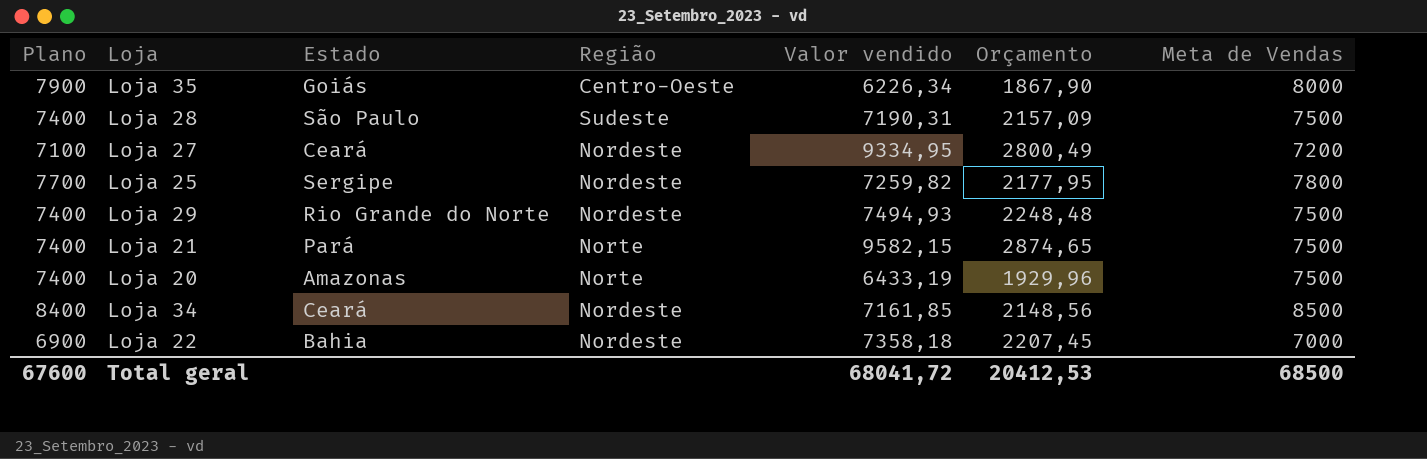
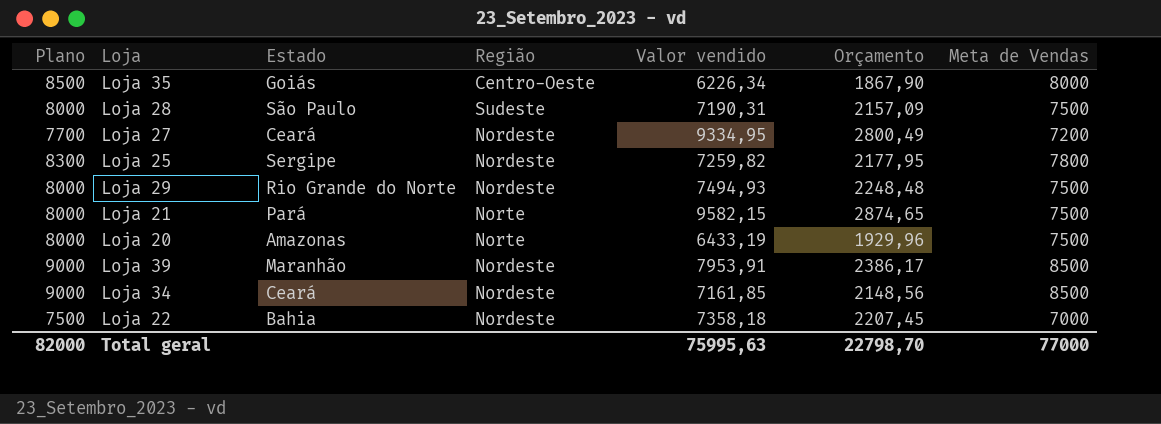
column Plano | formula: [Meta de Vendas] - 100 -> [Meta de Vendas] + 500
row Loja 39: none -> 9000 | Maranhão | Nordeste | 7953,91 | 2386,17 | 8500
Total geral | Plano: 67600 -> 82000
Total geral | Valor vendido: 68041,72 -> 75995,63
Total geral | Orçamento: 20412,53 -> 22798,70
Total geral | Meta de Vendas: 68500 -> 77000

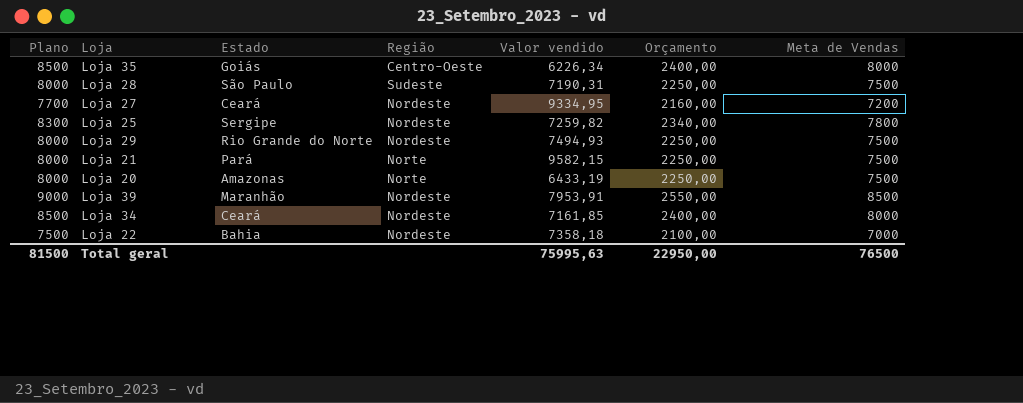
column Orçamento | formula: [Valor vendido] * 0,3 -> [Meta de Vendas] * 0,3
Loja 34 | Plano: 9000 -> 8500
Loja 34 | Meta de Vendas: 8500 -> 8000
Total geral | Plano: 82000 -> 81500
Total geral | Orçamento: 22798,70 -> 22950,00
Total geral | Meta de Vendas: 77000 -> 76500

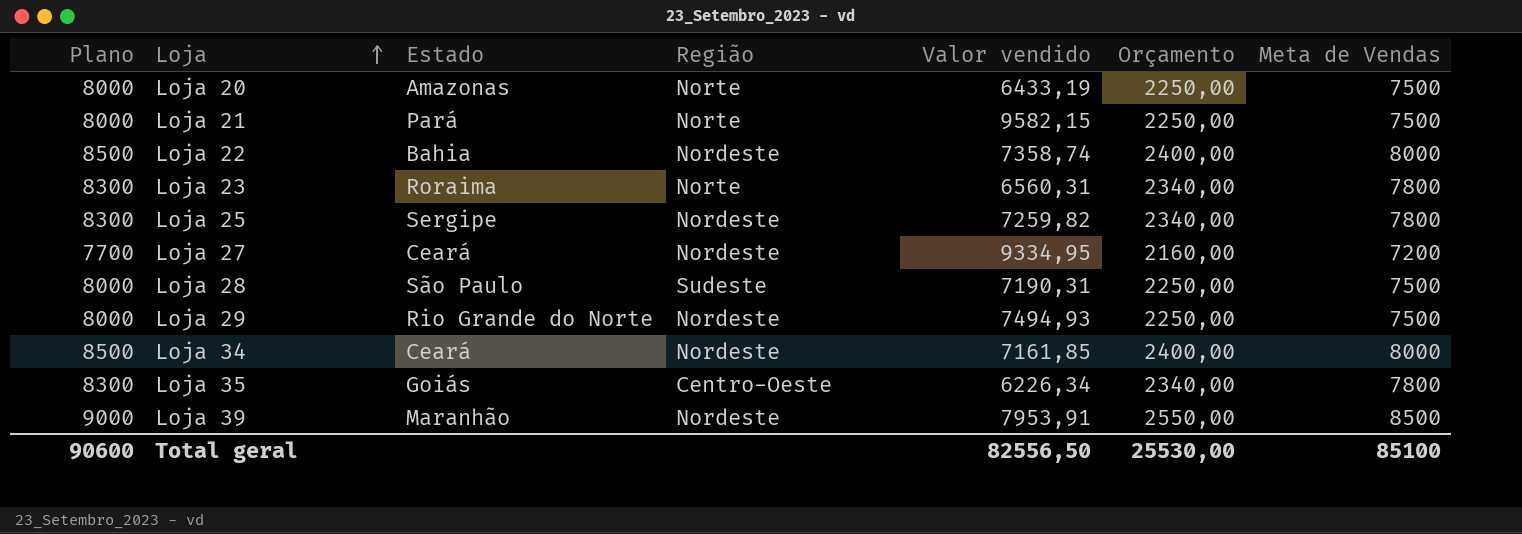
row order: none -> Loja ascending
Loja 22 | Plano: 7500 -> 8500
Loja 22 | Valor vendido: 7358,18 -> 7358,74
Loja 22 | Orçamento: 2100,00 -> 2400,00
Loja 22 | Meta de Vendas: 7000 -> 8000
row Loja 23: none -> 8300 | Roraima | Norte | 6560,31 | 2340,00 | 7800
Loja 35 | Plano: 8500 -> 8300
Loja 35 | Orçamento: 2400,00 -> 2340,00
Loja 35 | Meta de Vendas: 8000 -> 7800
Total geral | Plano: 81500 -> 90600
Total geral | Valor vendido: 75995,63 -> 82556,50
Total geral | Orçamento: 22950,00 -> 25530,00
Total geral | Meta de Vendas: 76500 -> 85100

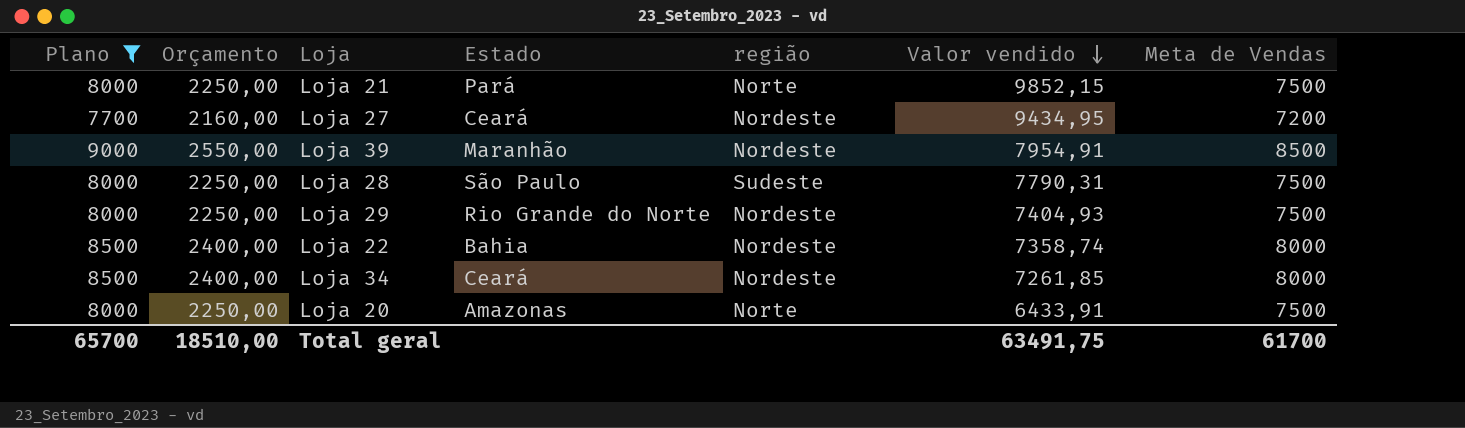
filter: none -> Plano != 8300
row order: Loja ascending -> Valor vendido descending
column Orçamento | position: 6 -> 2
column name: Região -> região
Loja 21 | Valor vendido: 9582,15 -> 9852,15
Loja 27 | Valor vendido: 9334,95 -> 9434,95
Loja 39 | Valor vendido: 7953,91 -> 7954,91
Loja 28 | Valor vendido: 7190,31 -> 7790,31
Loja 29 | Valor vendido: 7494,93 -> 7404,93
Loja 34 | Valor vendido: 7161,85 -> 7261,85
Loja 20 | Valor vendido: 6433,19 -> 6433,91
Total geral | Plano: 90600 -> 65700
Total geral | Orçamento: 25530,00 -> 18510,00
Total geral | Valor vendido: 82556,50 -> 63491,75
Total geral | Meta de Vendas: 85100 -> 61700

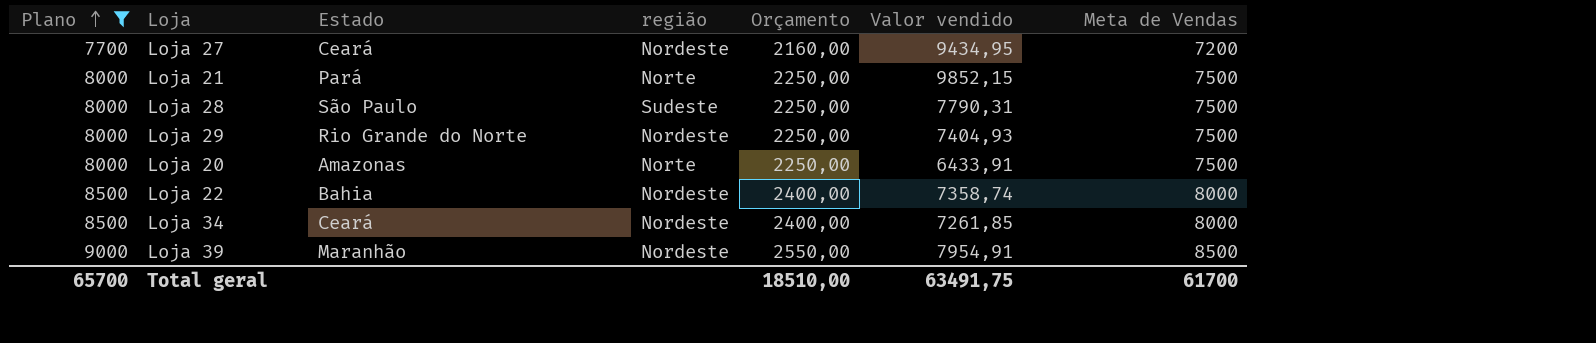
row order: Valor vendido descending -> Plano ascending
column Orçamento | position: 2 -> 5

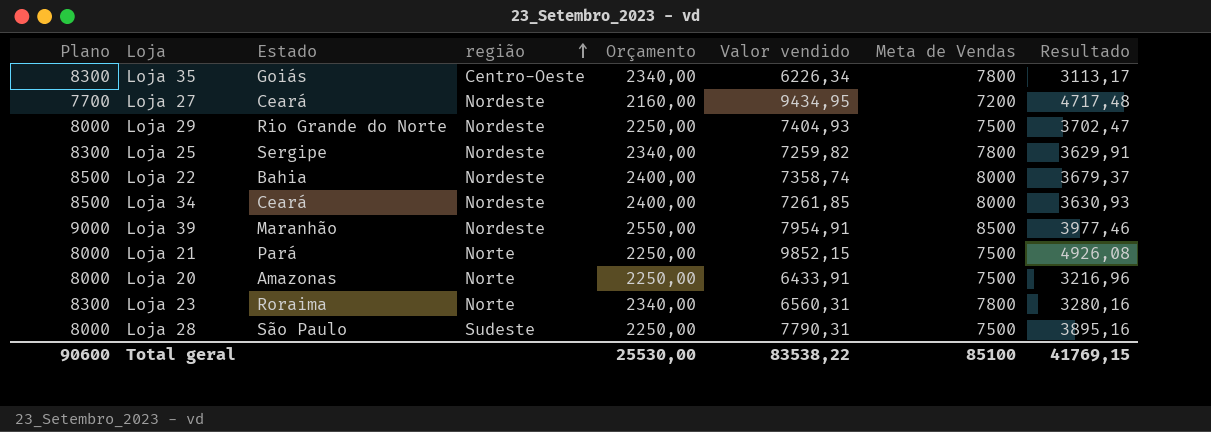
filter: Plano != 8300 -> none
row order: Plano ascending -> região ascending
column Resultado | formula: none -> [Valor vendido] * 0,5
Total geral | Plano: 65700 -> 90600
Total geral | Orçamento: 18510,00 -> 25530,00
Total geral | Valor vendido: 63491,75 -> 83538,22
Total geral | Meta de Vendas: 61700 -> 85100

